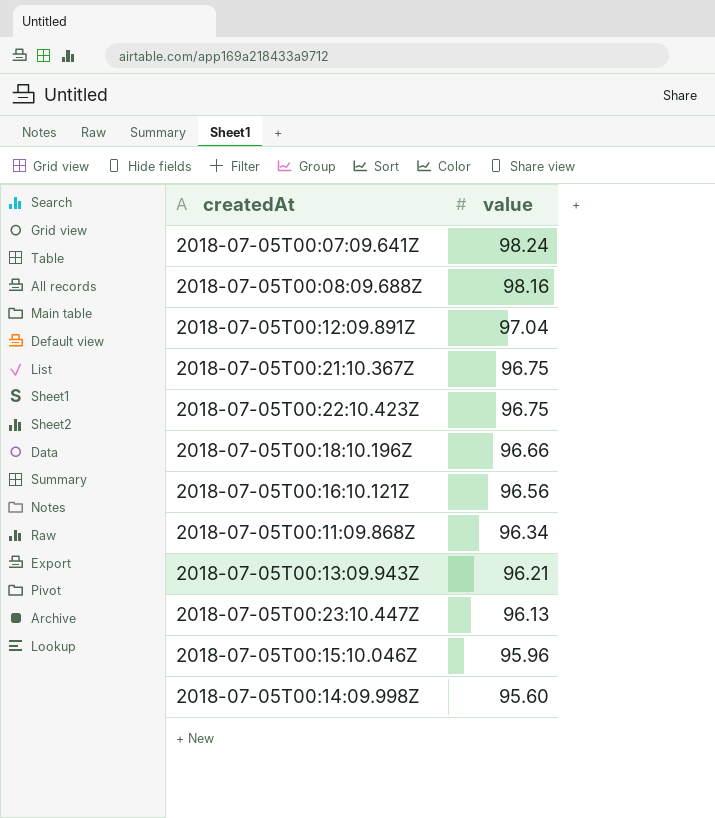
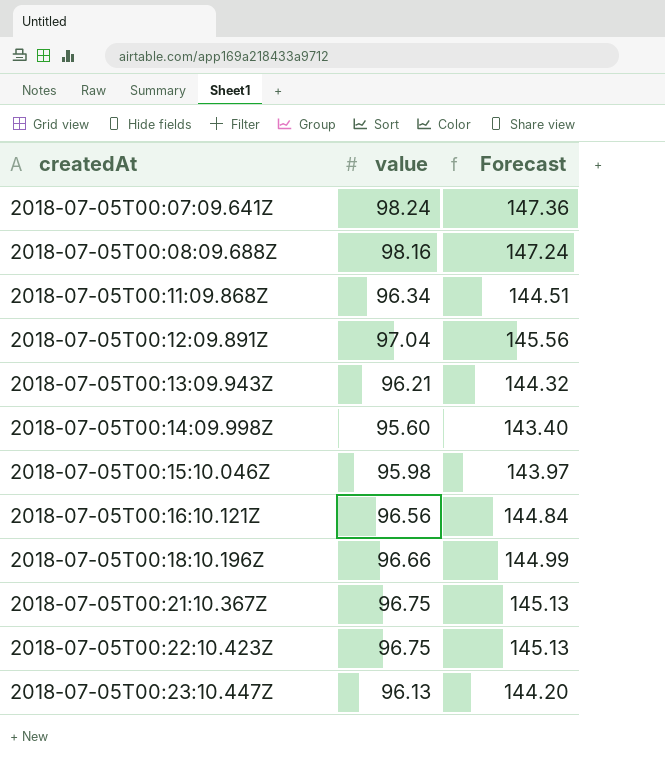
row order: value descending -> createdAt ascending
column Forecast | formula: none -> [value] * 1.5
2018-07-05T00:15:10.046Z | value: 95.96 -> 95.98

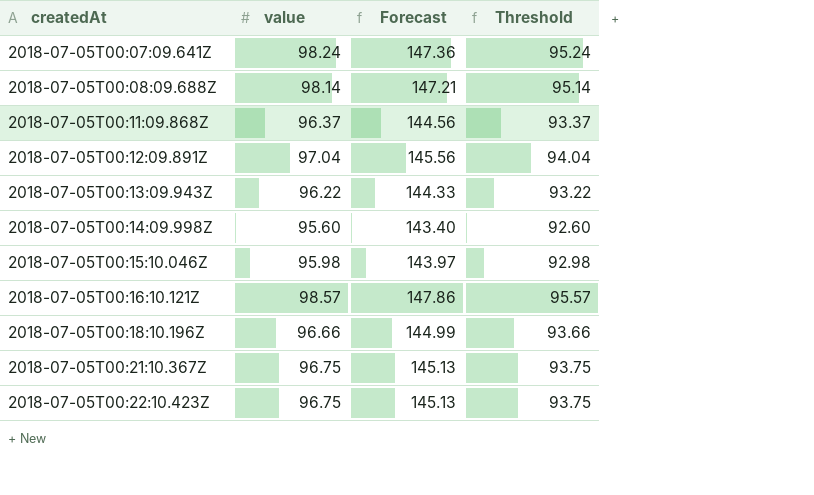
column Threshold | formula: none -> [value] - 3
row 2018-07-05T00:23:10.447Z: 96.13 | 144.20 -> none
2018-07-05T00:08:09.688Z | value: 98.16 -> 98.14
2018-07-05T00:08:09.688Z | Forecast: 147.24 -> 147.21
2018-07-05T00:11:09.868Z | value: 96.34 -> 96.37
2018-07-05T00:11:09.868Z | Forecast: 144.51 -> 144.56
2018-07-05T00:13:09.943Z | value: 96.21 -> 96.22
2018-07-05T00:13:09.943Z | Forecast: 144.32 -> 144.33
2018-07-05T00:16:10.121Z | value: 96.56 -> 98.57
2018-07-05T00:16:10.121Z | Forecast: 144.84 -> 147.86

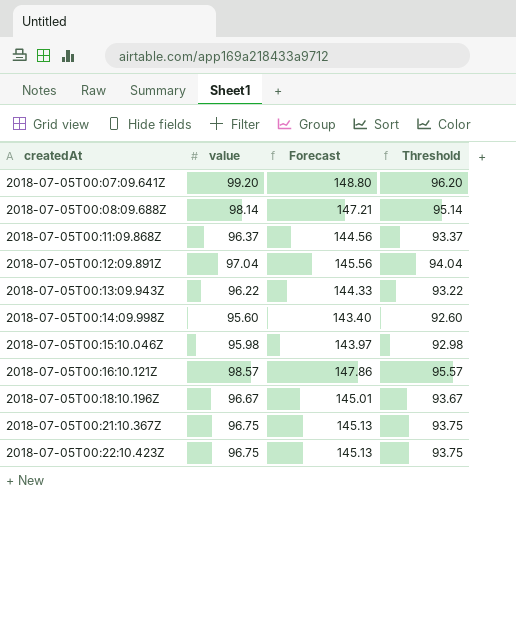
2018-07-05T00:07:09.641Z | value: 98.24 -> 99.20
2018-07-05T00:07:09.641Z | Forecast: 147.36 -> 148.80
2018-07-05T00:07:09.641Z | Threshold: 95.24 -> 96.20
2018-07-05T00:18:10.196Z | value: 96.66 -> 96.67
2018-07-05T00:18:10.196Z | Forecast: 144.99 -> 145.01
2018-07-05T00:18:10.196Z | Threshold: 93.66 -> 93.67

